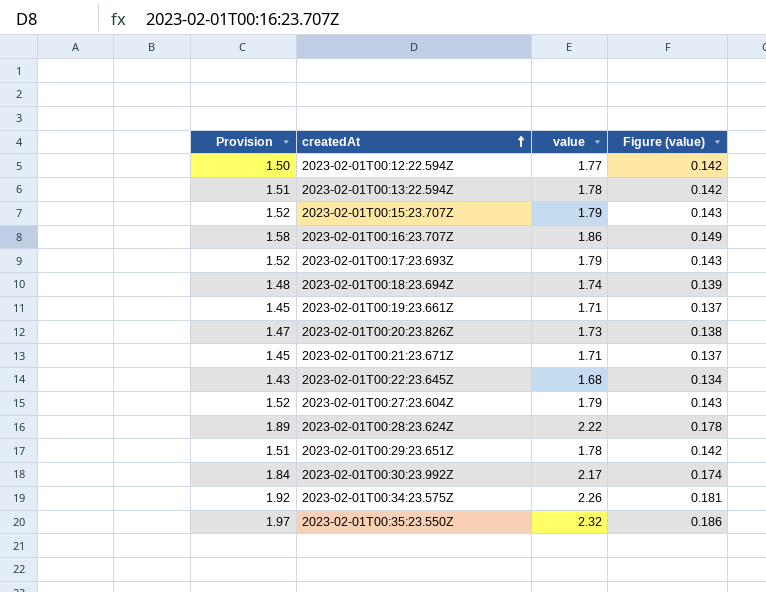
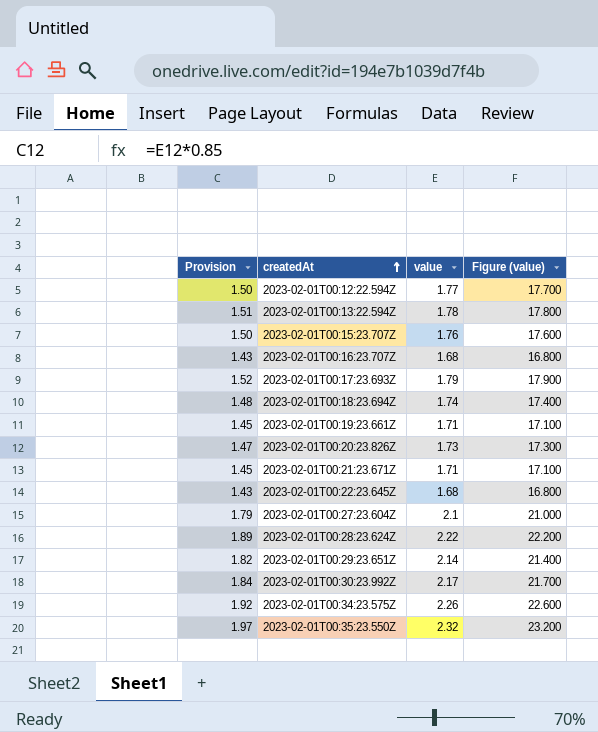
column Figure (value) | formula: [value] * 0.08 -> [value] * 10
2023-02-01T00:15:23.707Z | Provision: 1.52 -> 1.50
2023-02-01T00:15:23.707Z | value: 1.79 -> 1.76
2023-02-01T00:16:23.707Z | Provision: 1.58 -> 1.43
2023-02-01T00:16:23.707Z | value: 1.86 -> 1.68
2023-02-01T00:27:23.604Z | Provision: 1.52 -> 1.79
2023-02-01T00:27:23.604Z | value: 1.79 -> 2.1
2023-02-01T00:29:23.651Z | Provision: 1.51 -> 1.82
2023-02-01T00:29:23.651Z | value: 1.78 -> 2.14

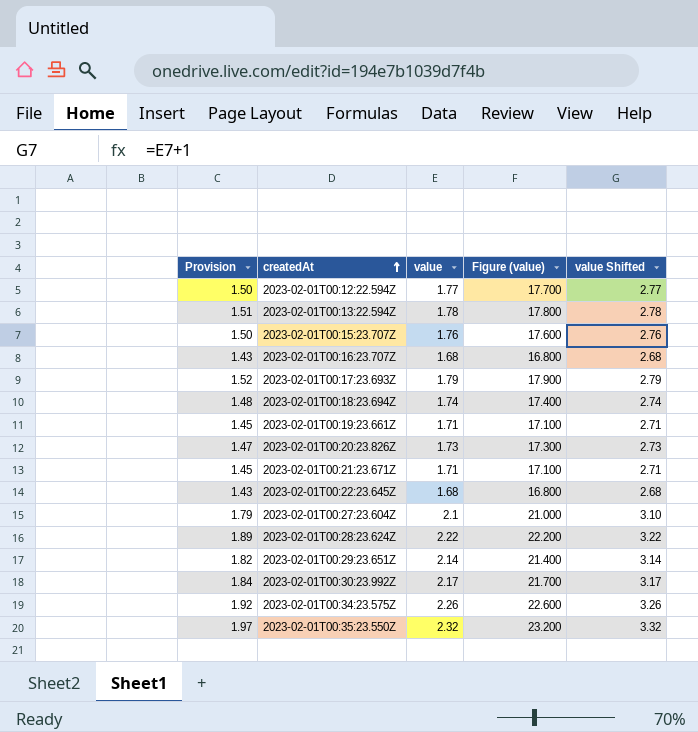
column value Shifted | formula: none -> [value] + 1

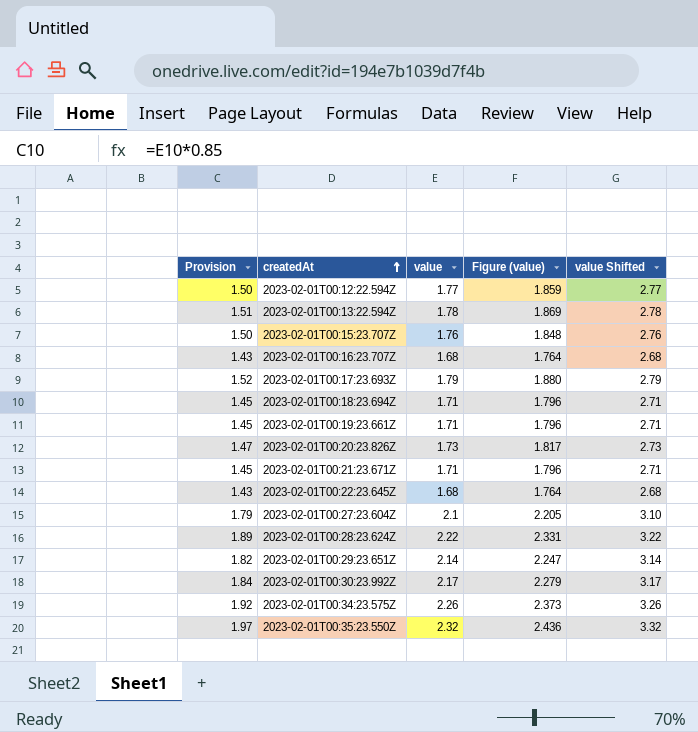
column Figure (value) | formula: [value] * 10 -> [value] * 1.05
2023-02-01T00:18:23.694Z | Provision: 1.48 -> 1.45
2023-02-01T00:18:23.694Z | value: 1.74 -> 1.71
2023-02-01T00:18:23.694Z | value Shifted: 2.74 -> 2.71

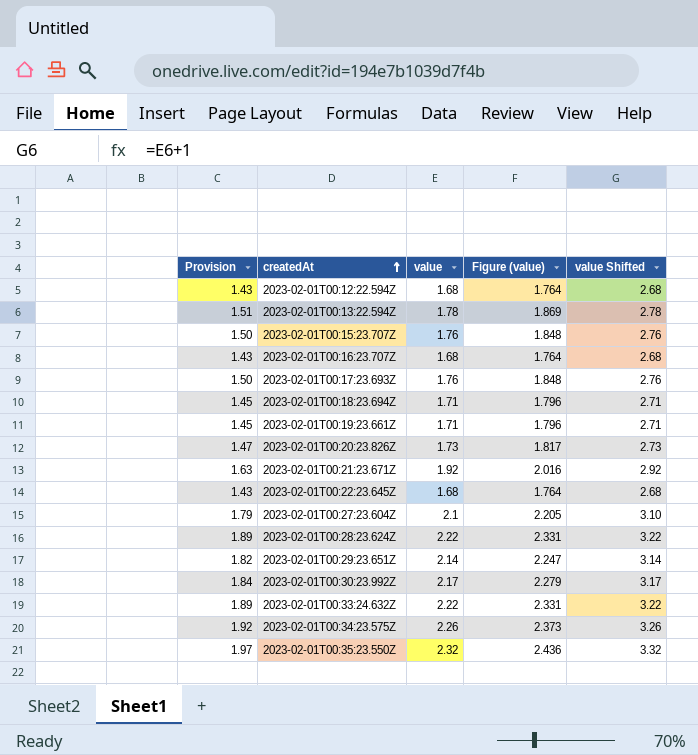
2023-02-01T00:12:22.594Z | Provision: 1.50 -> 1.43
2023-02-01T00:12:22.594Z | value: 1.77 -> 1.68
2023-02-01T00:12:22.594Z | Figure (value): 1.859 -> 1.764
2023-02-01T00:12:22.594Z | value Shifted: 2.77 -> 2.68
2023-02-01T00:17:23.693Z | Provision: 1.52 -> 1.50
2023-02-01T00:17:23.693Z | value: 1.79 -> 1.76
2023-02-01T00:17:23.693Z | Figure (value): 1.880 -> 1.848
2023-02-01T00:17:23.693Z | value Shifted: 2.79 -> 2.76
2023-02-01T00:21:23.671Z | Provision: 1.45 -> 1.63
2023-02-01T00:21:23.671Z | value: 1.71 -> 1.92
2023-02-01T00:21:23.671Z | Figure (value): 1.796 -> 2.016
2023-02-01T00:21:23.671Z | value Shifted: 2.71 -> 2.92
row 2023-02-01T00:33:24.632Z: none -> 1.89 | 2.22 | 2.331 | 3.22

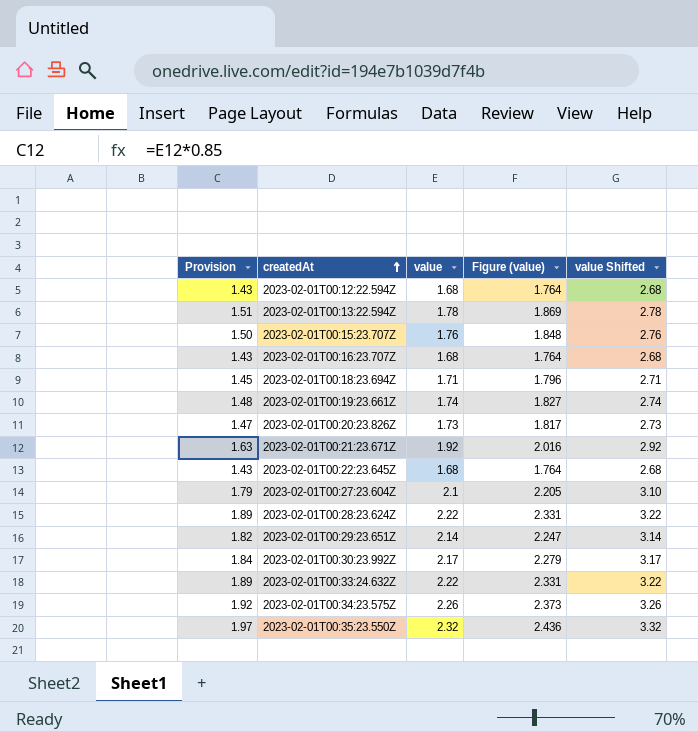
row 2023-02-01T00:17:23.693Z: 1.50 | 1.76 | 1.848 | 2.76 -> none
2023-02-01T00:19:23.661Z | Provision: 1.45 -> 1.48
2023-02-01T00:19:23.661Z | value: 1.71 -> 1.74
2023-02-01T00:19:23.661Z | Figure (value): 1.796 -> 1.827
2023-02-01T00:19:23.661Z | value Shifted: 2.71 -> 2.74

